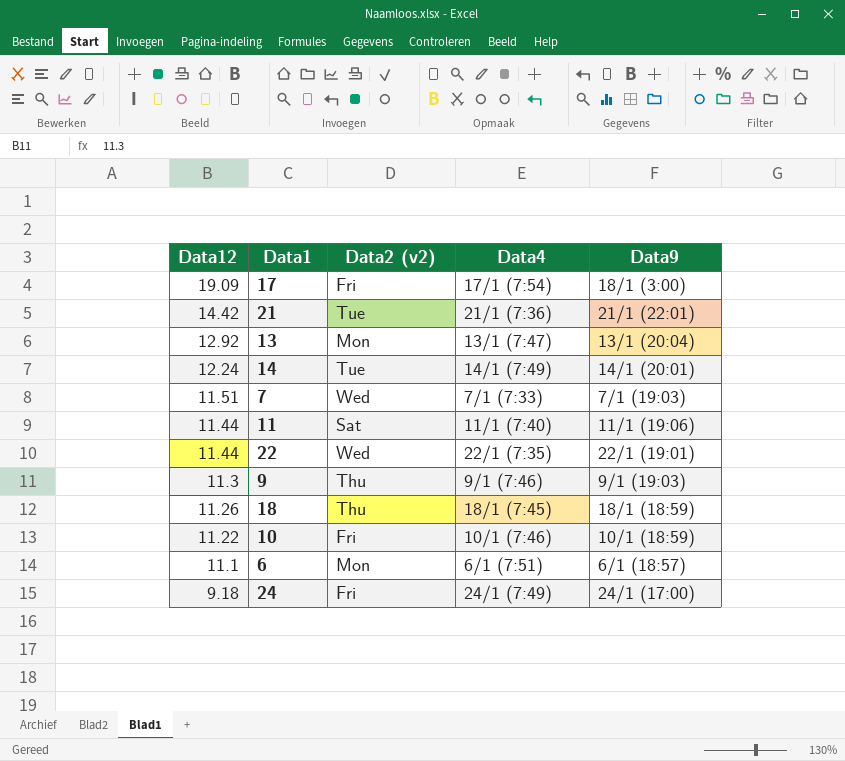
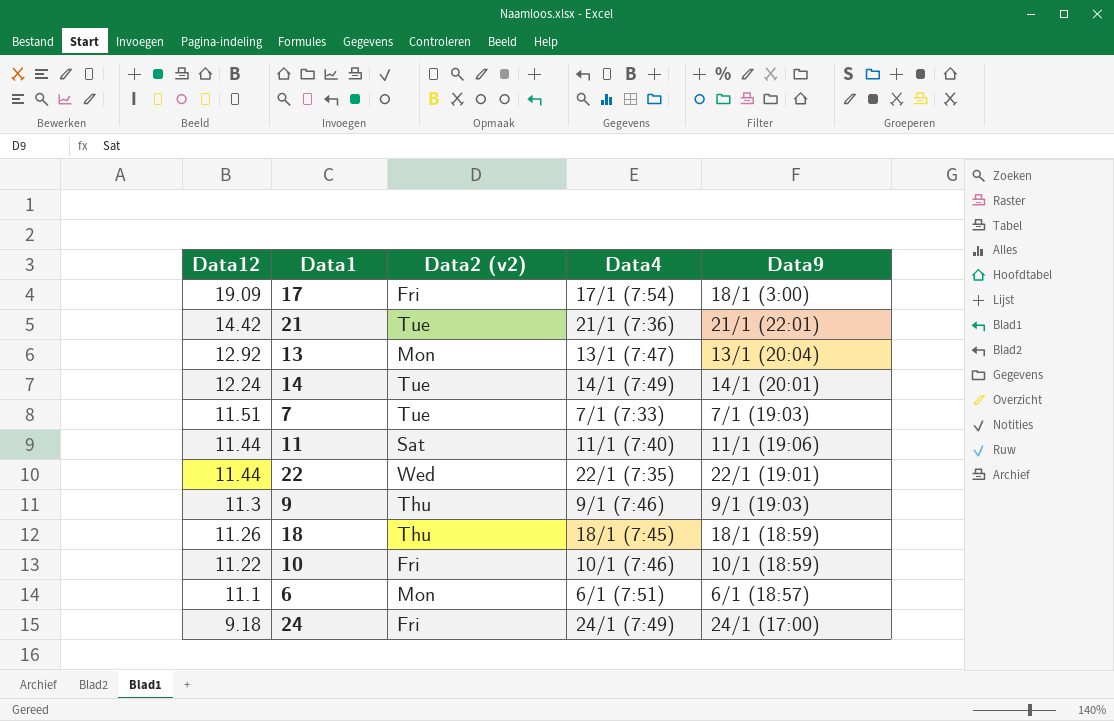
7 | Data2 (v2): Wed -> Tue

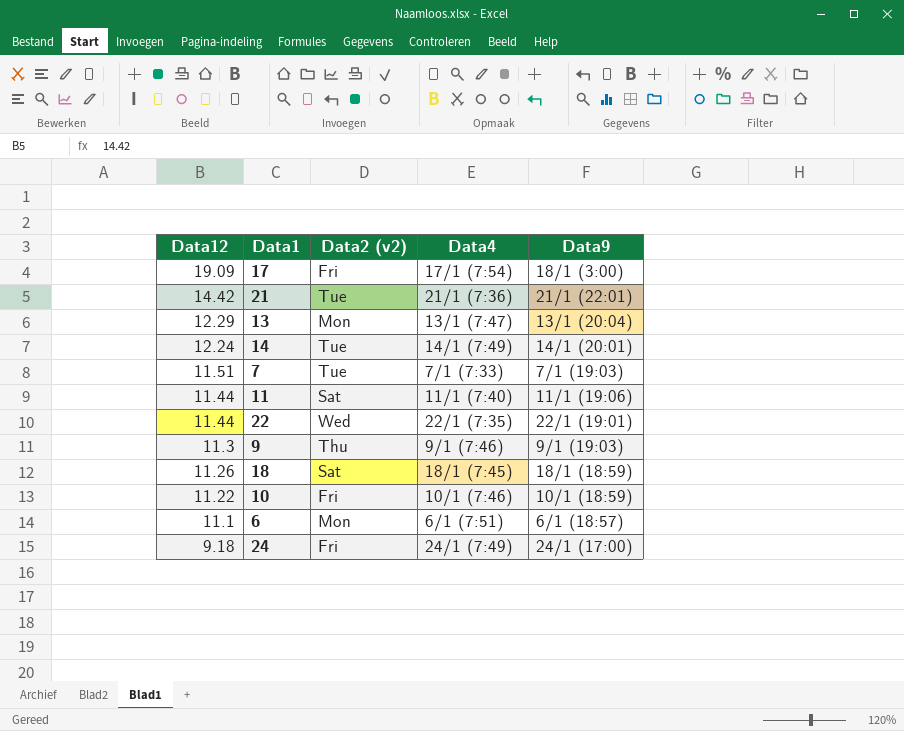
13 | Data12: 12.92 -> 12.29
18 | Data2 (v2): Thu -> Sat

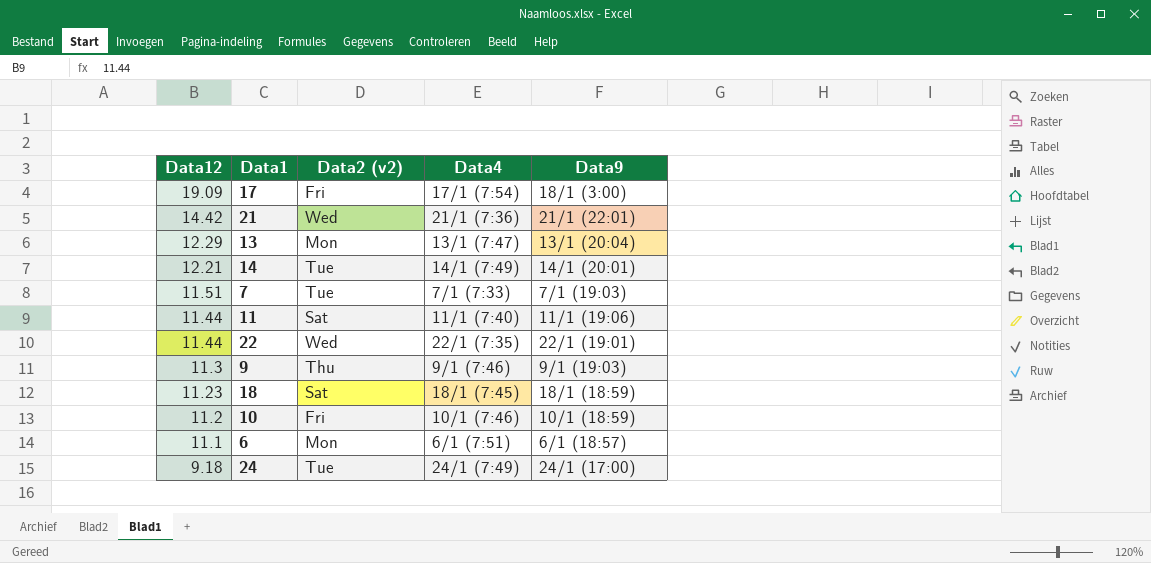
21 | Data2 (v2): Tue -> Wed
14 | Data12: 12.24 -> 12.21
18 | Data12: 11.26 -> 11.23
10 | Data12: 11.22 -> 11.2
24 | Data2 (v2): Fri -> Tue

